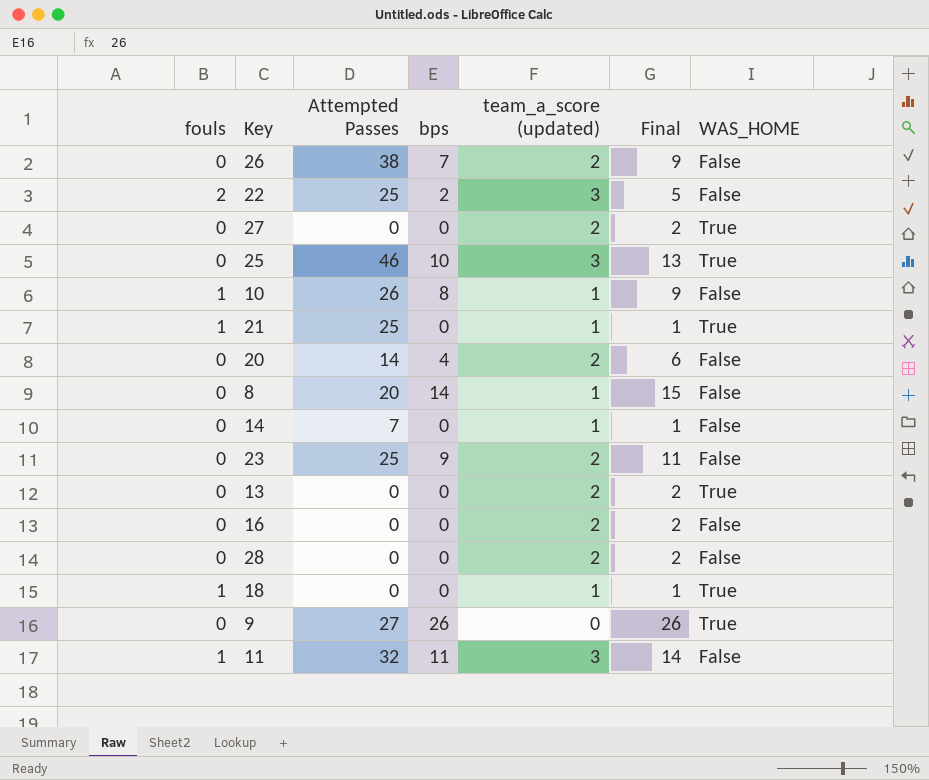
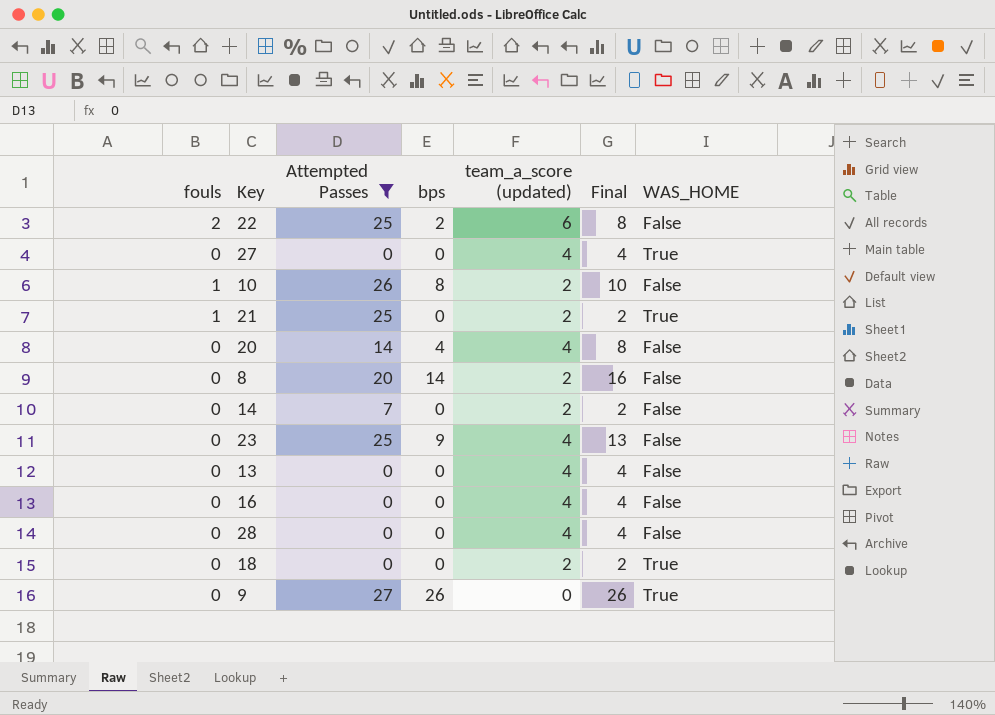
filter: none -> Attempted Passes <= 27
22 | team_a_score (updated): 3 -> 6
22 | Final: 5 -> 8
27 | team_a_score (updated): 2 -> 4
27 | Final: 2 -> 4
10 | team_a_score (updated): 1 -> 2
10 | Final: 9 -> 10
21 | team_a_score (updated): 1 -> 2
21 | Final: 1 -> 2
20 | team_a_score (updated): 2 -> 4
20 | Final: 6 -> 8
8 | team_a_score (updated): 1 -> 2
8 | Final: 15 -> 16
14 | team_a_score (updated): 1 -> 2
14 | Final: 1 -> 2
23 | team_a_score (updated): 2 -> 4
23 | Final: 11 -> 13
13 | team_a_score (updated): 2 -> 4
13 | Final: 2 -> 4
13 | WAS_HOME: True -> False
16 | team_a_score (updated): 2 -> 4
16 | Final: 2 -> 4
28 | team_a_score (updated): 2 -> 4
28 | Final: 2 -> 4
18 | fouls: 1 -> 0
18 | team_a_score (updated): 1 -> 2
18 | Final: 1 -> 2

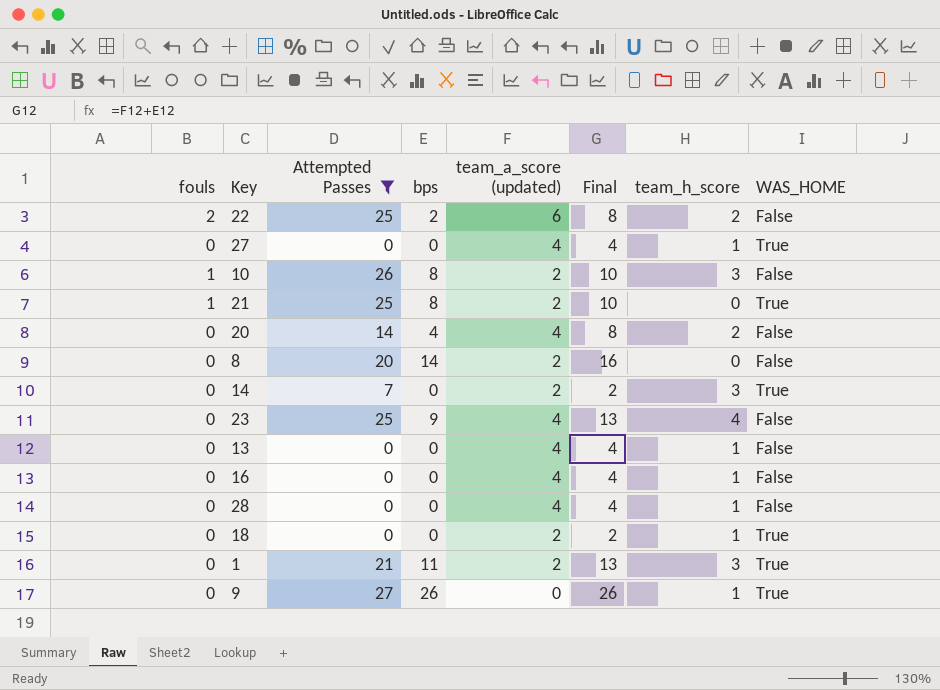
column team_h_score | position: none -> 7
21 | bps: 0 -> 8
21 | Final: 2 -> 10
14 | WAS_HOME: False -> True
row 1: none -> 0 | 21 | 11 | 2 | 13 | 3 | True

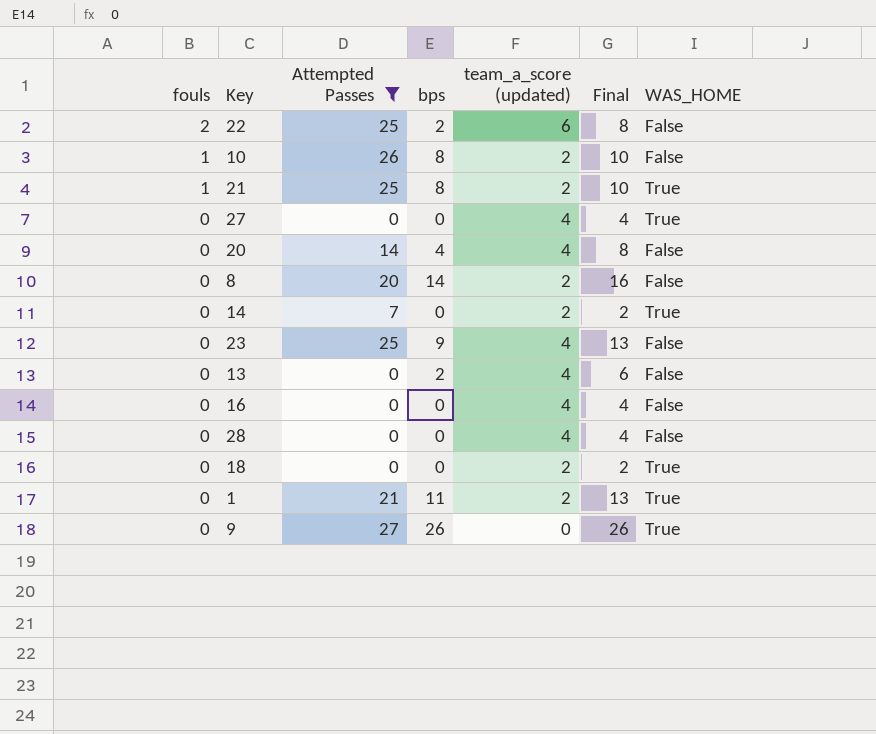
row order: none -> fouls descending
column team_h_score | position: 7 -> none
13 | bps: 0 -> 2
13 | Final: 4 -> 6

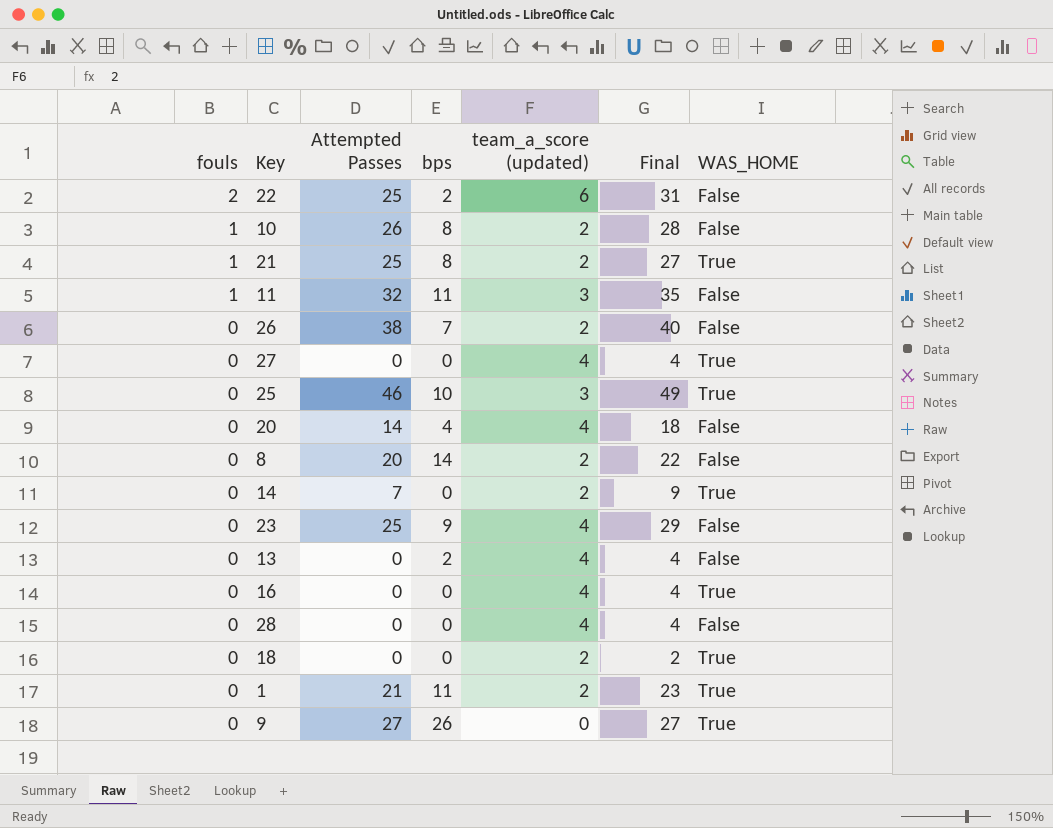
filter: Attempted Passes <= 27 -> none
column Final | formula: [bps] + [team_a_score (updated)] -> [Attempted Passes] + [team_a_score (updated)]
16 | WAS_HOME: False -> True

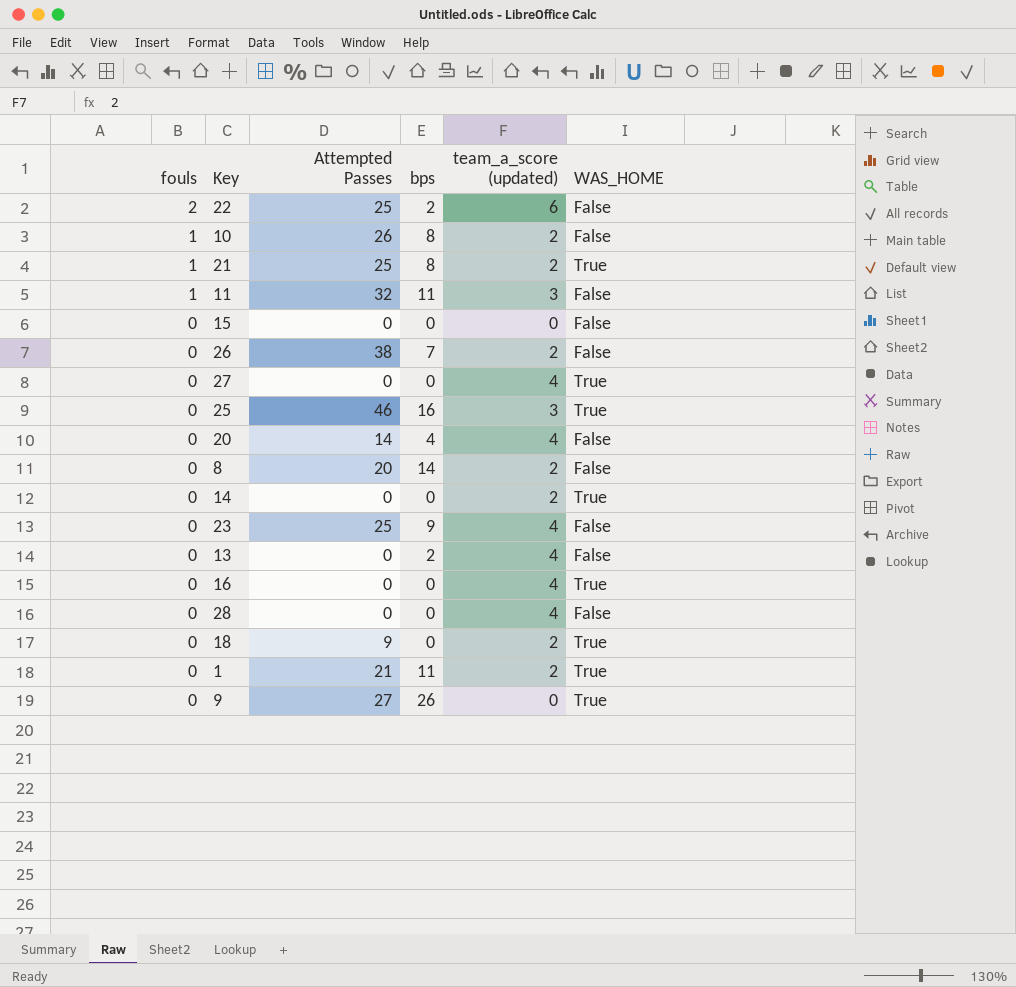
column Final | formula: [Attempted Passes] + [team_a_score (updated)] -> none
row 15: none -> 0 | 0 | 0 | 0 | False
25 | bps: 10 -> 16
14 | Attempted Passes: 7 -> 0
18 | Attempted Passes: 0 -> 9

